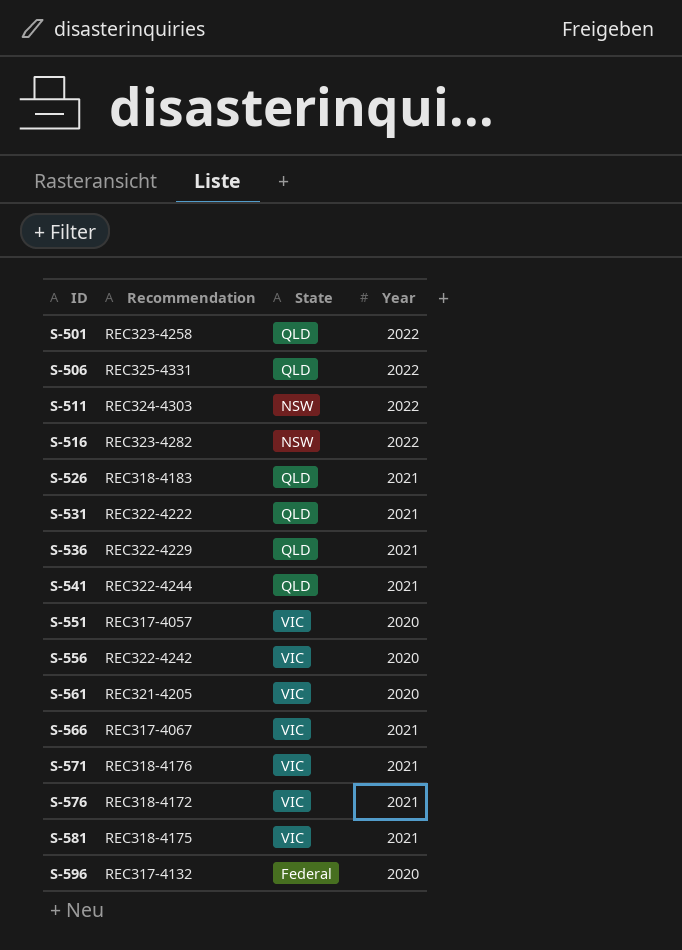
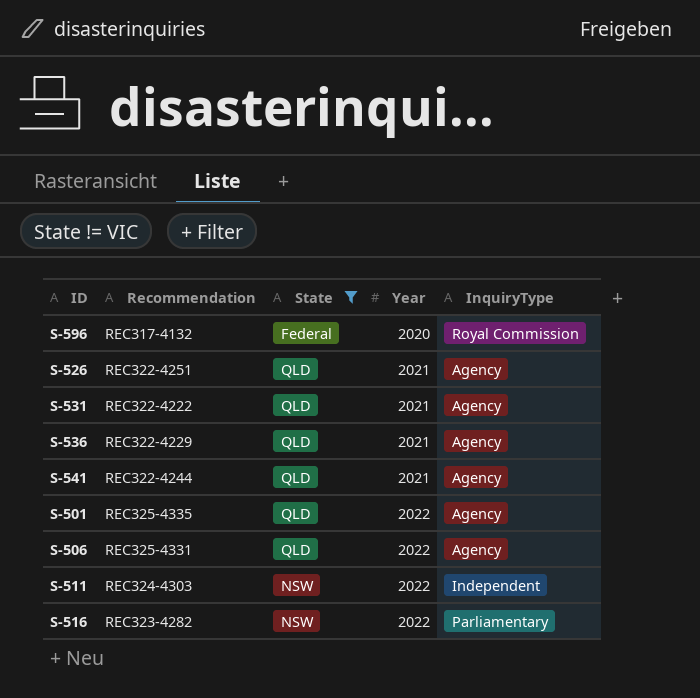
filter: none -> State != VIC
row order: ID ascending -> Year ascending
column InquiryType | position: none -> 5
S-526 | Recommendation: REC318-4183 -> REC322-4251
S-501 | Recommendation: REC323-4258 -> REC325-4335

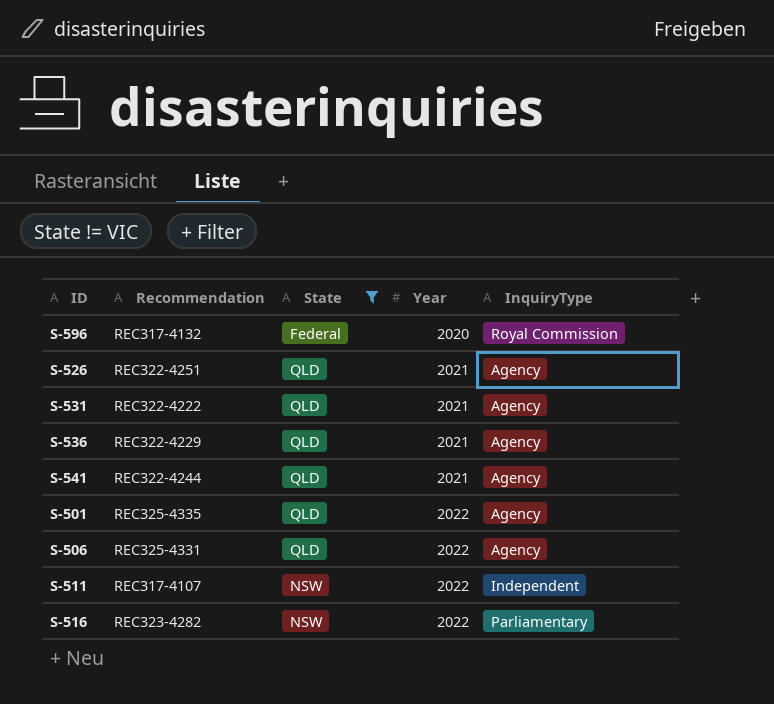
S-511 | Recommendation: REC324-4303 -> REC317-4107

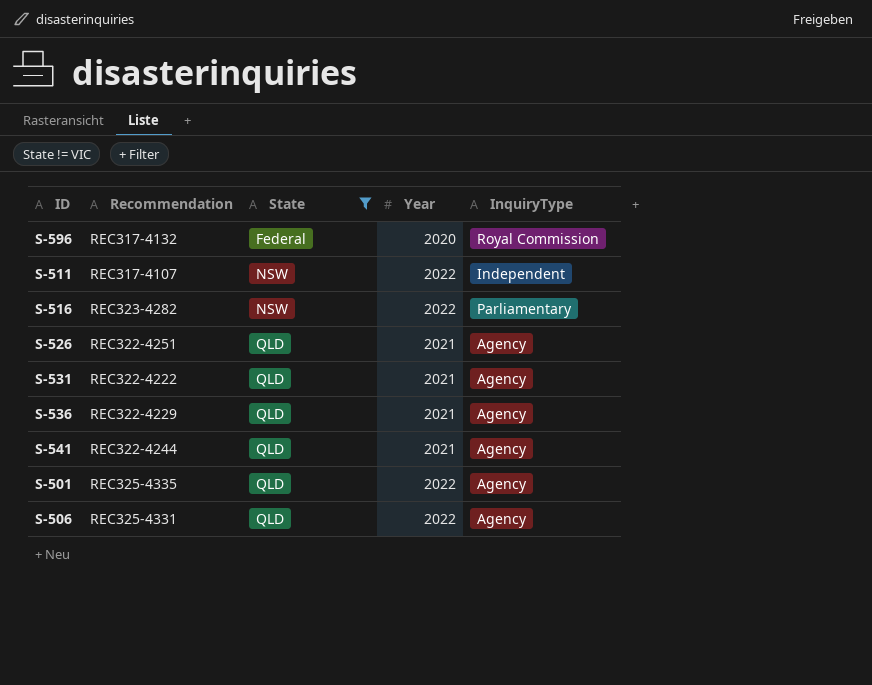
row order: Year ascending -> State ascending

